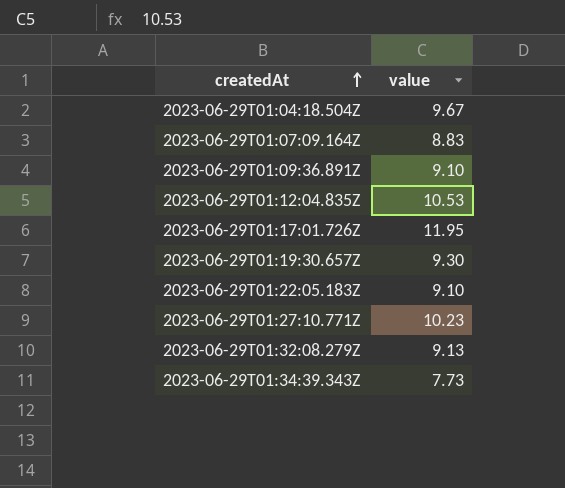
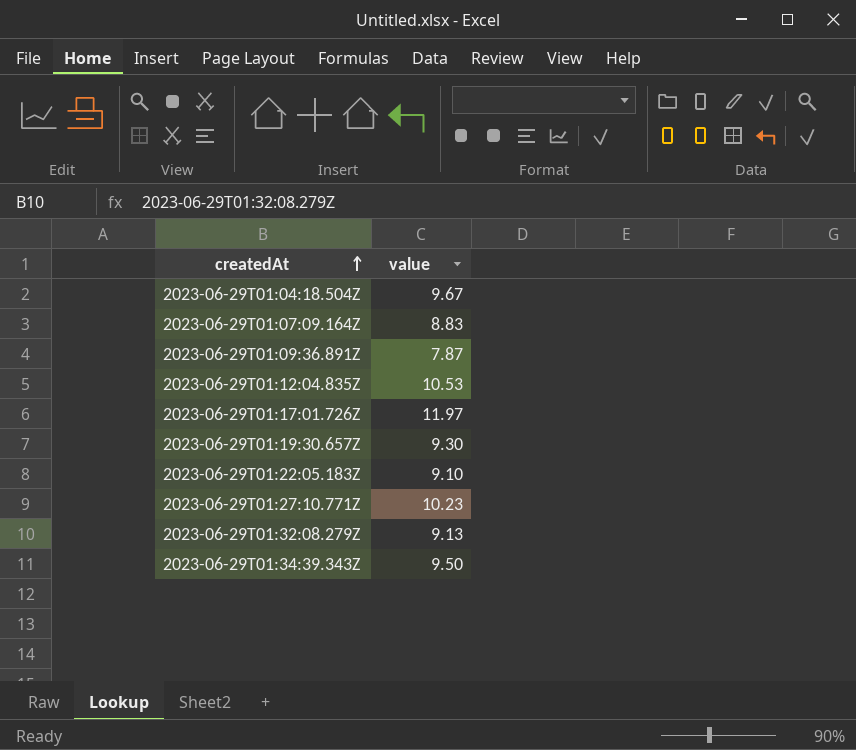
2023-06-29T01:09:36.891Z | value: 9.10 -> 7.87
2023-06-29T01:17:01.726Z | value: 11.95 -> 11.97
2023-06-29T01:34:39.343Z | value: 7.73 -> 9.50

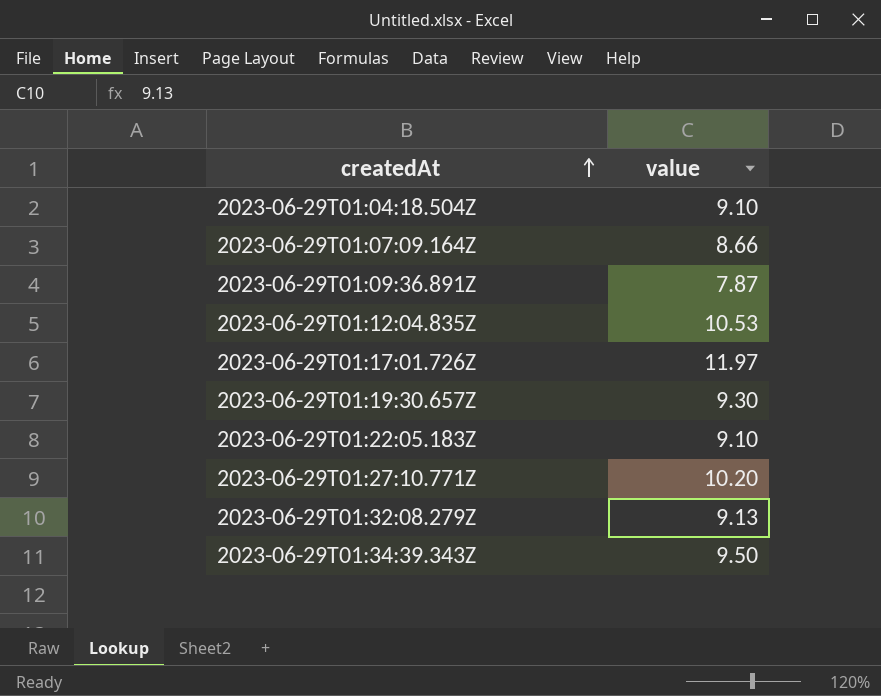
2023-06-29T01:04:18.504Z | value: 9.67 -> 9.10
2023-06-29T01:07:09.164Z | value: 8.83 -> 8.66
2023-06-29T01:27:10.771Z | value: 10.23 -> 10.20

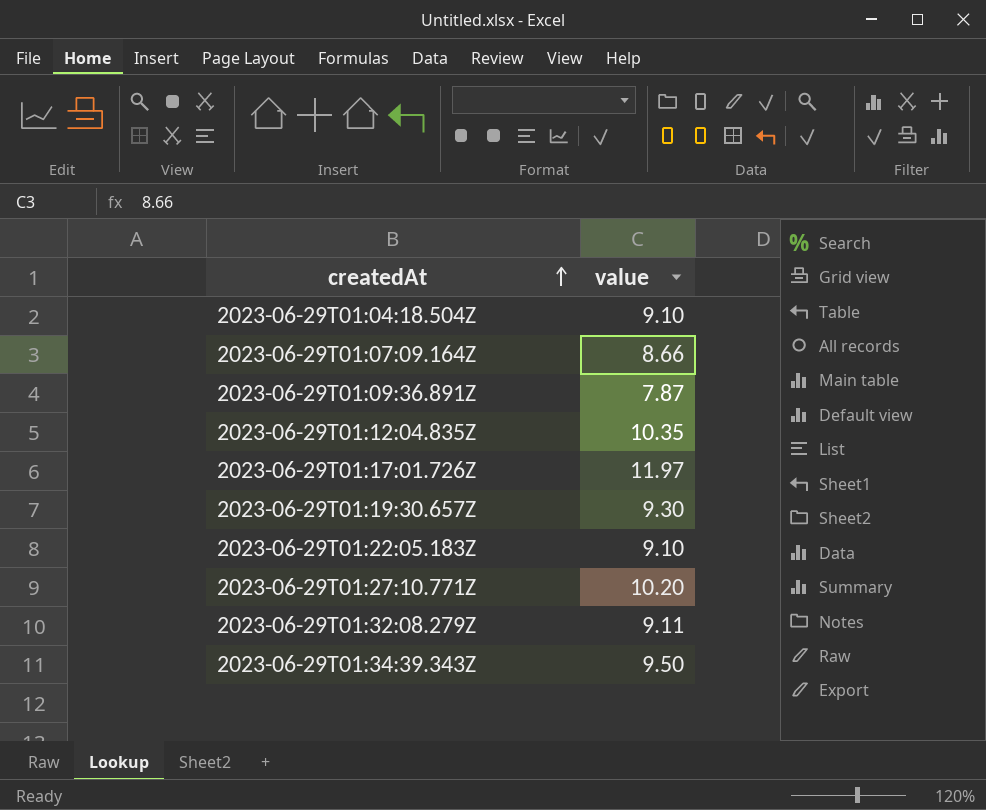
2023-06-29T01:12:04.835Z | value: 10.53 -> 10.35
2023-06-29T01:32:08.279Z | value: 9.13 -> 9.11

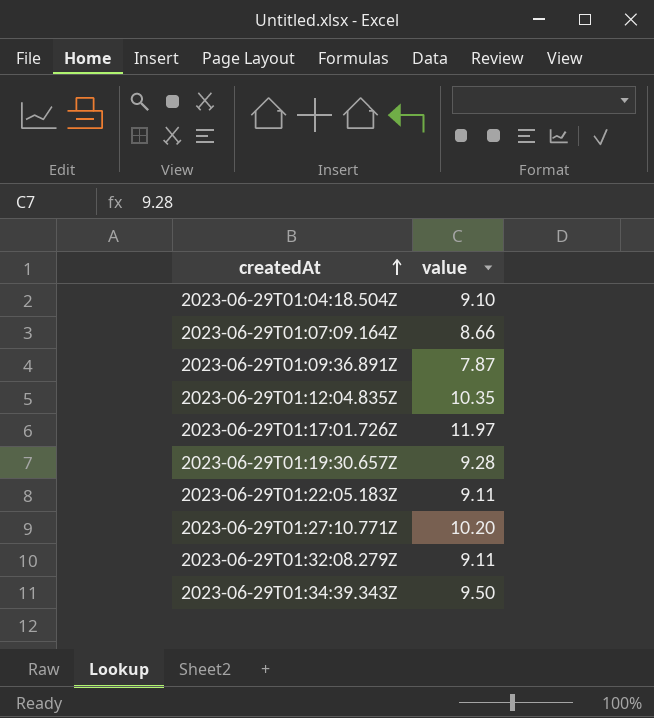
2023-06-29T01:19:30.657Z | value: 9.30 -> 9.28
2023-06-29T01:22:05.183Z | value: 9.10 -> 9.11

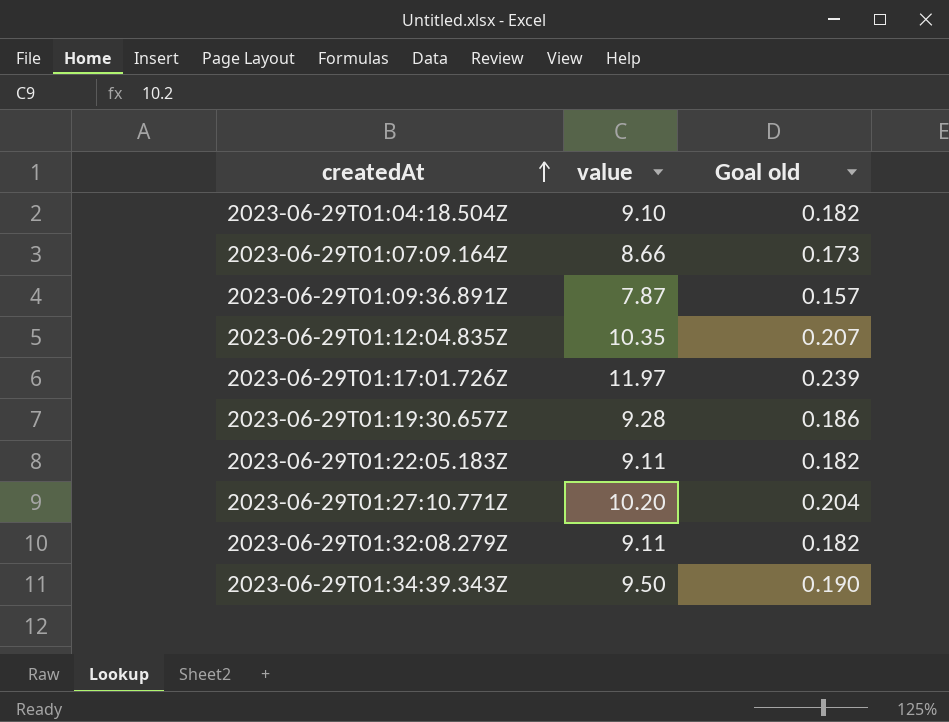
column Goal old | formula: none -> [value] * 0.02

